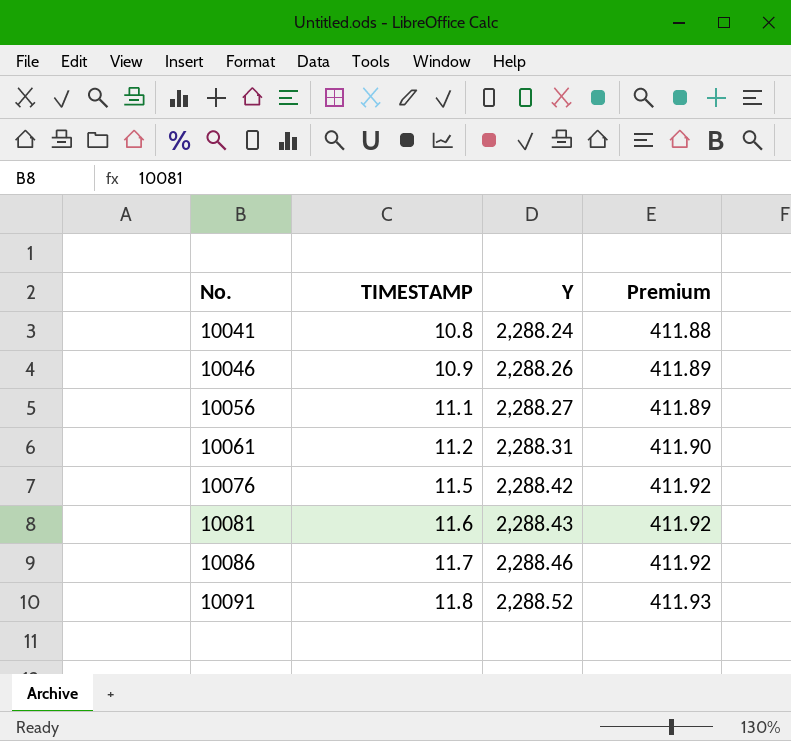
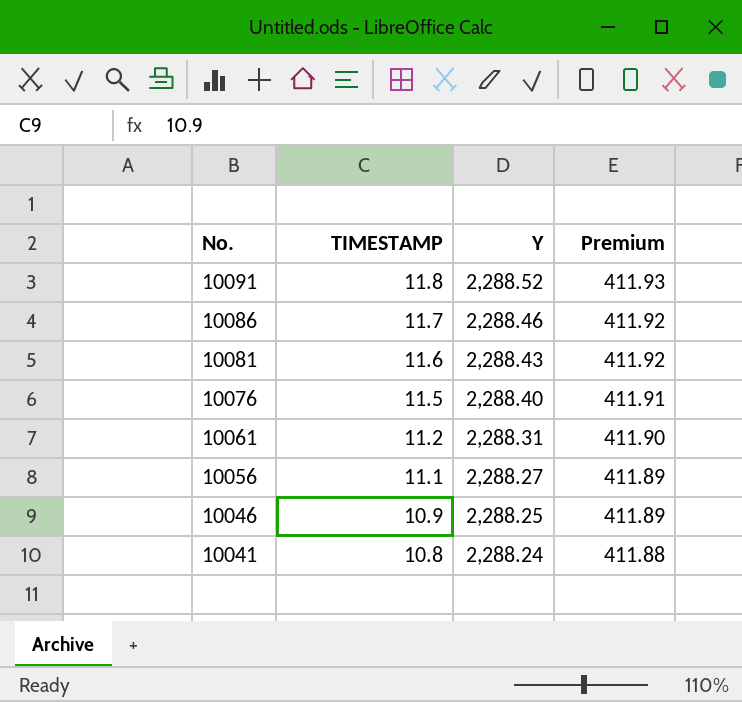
row order: No. ascending -> No. descending
10076 | Y: 2,288.42 -> 2,288.40
10076 | Premium: 411.92 -> 411.91
10046 | Y: 2,288.26 -> 2,288.25

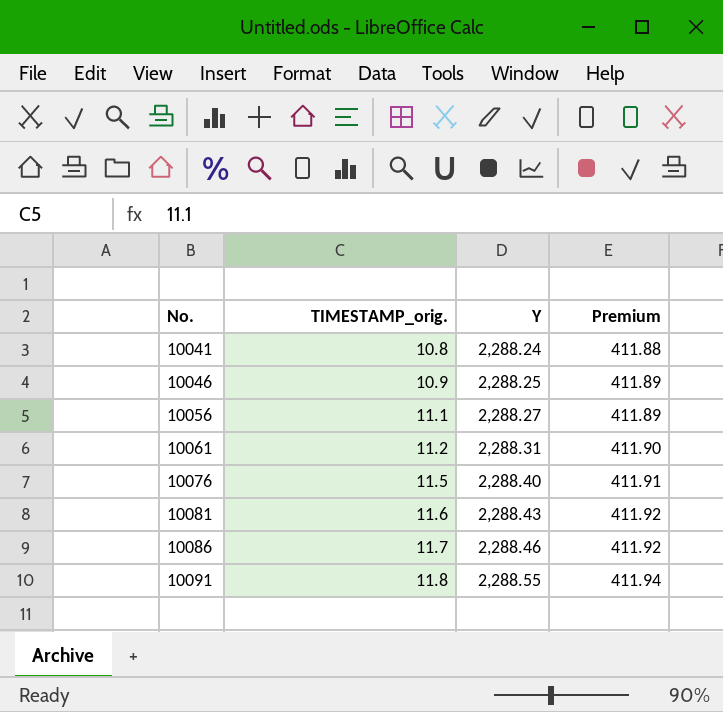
row order: No. descending -> No. ascending
column name: TIMESTAMP -> TIMESTAMP_orig.
10091 | Y: 2,288.52 -> 2,288.55
10091 | Premium: 411.93 -> 411.94

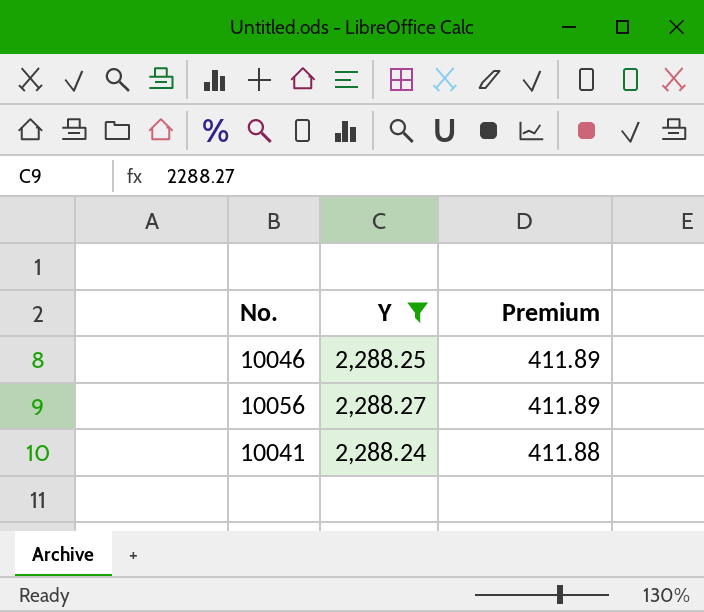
filter: none -> Y <= 2,288.27
row order: No. ascending -> Premium descending
column TIMESTAMP_orig. | position: 2 -> none

